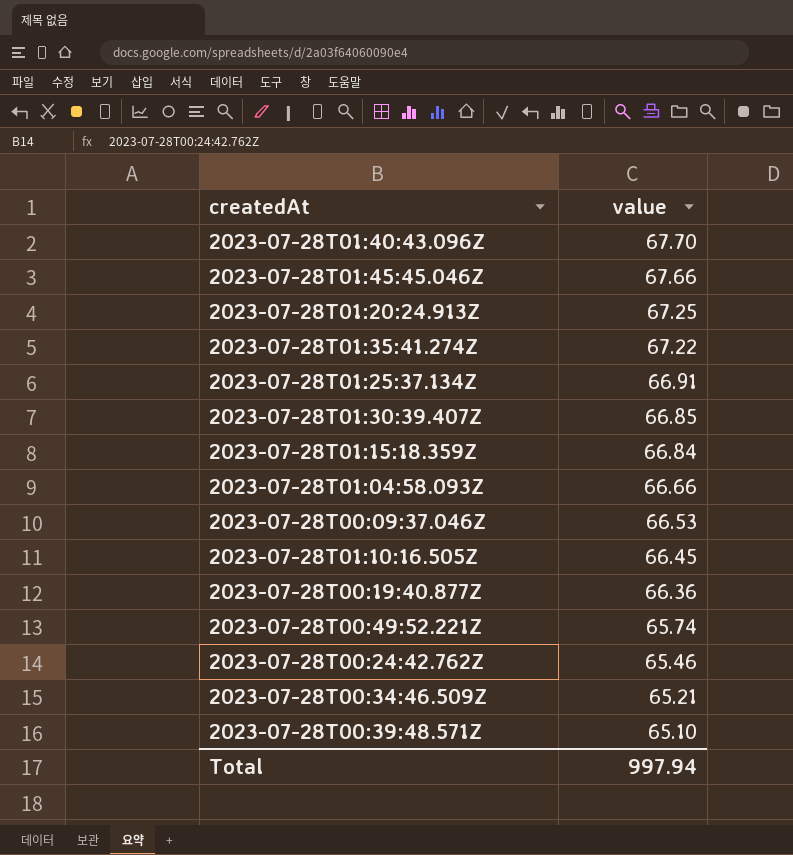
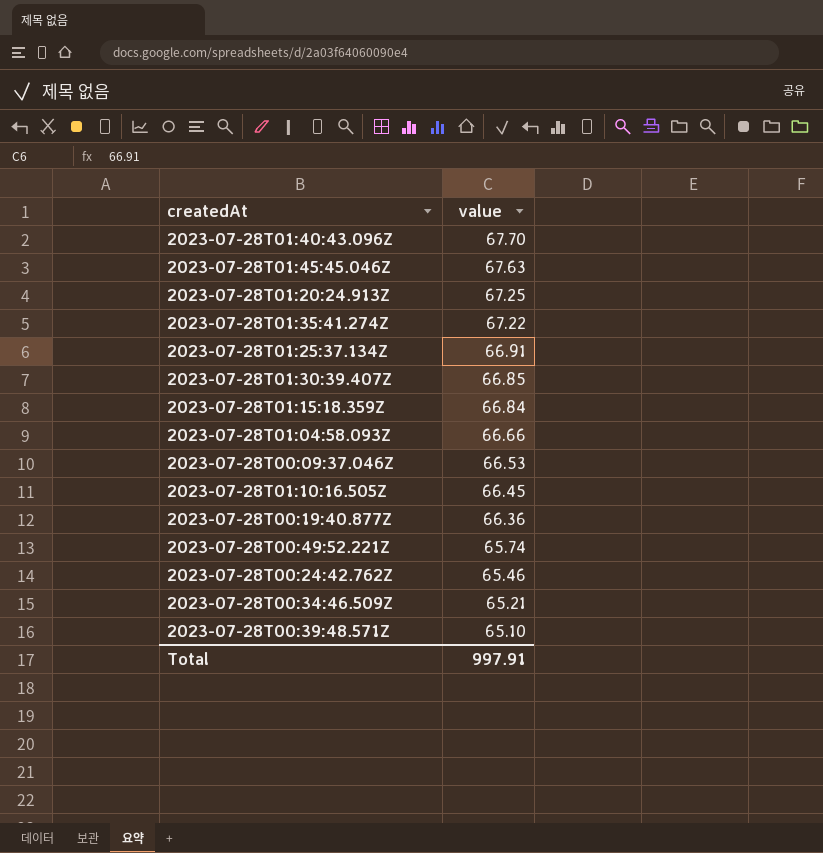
2023-07-28T01:45:45.046Z | value: 67.66 -> 67.63
Total | value: 997.94 -> 997.91

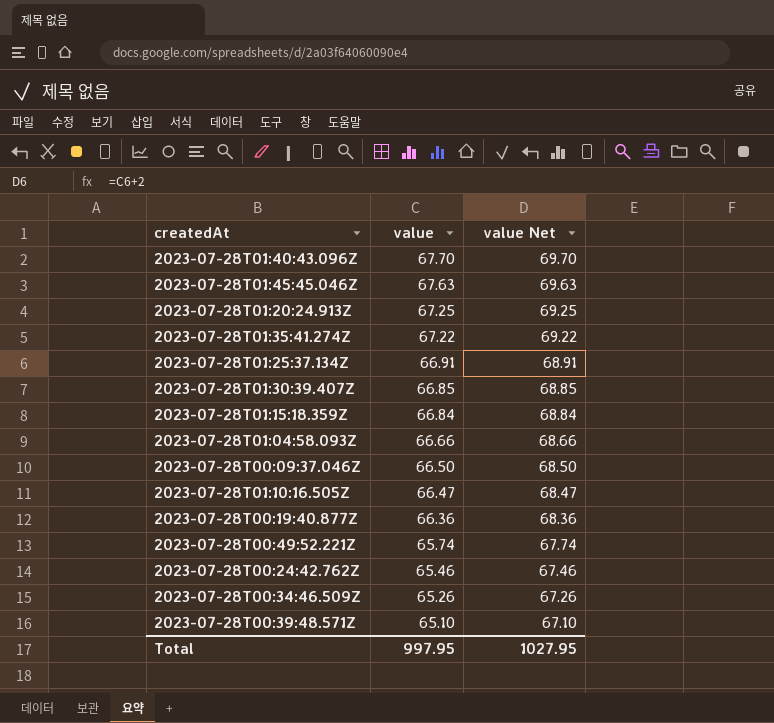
column value Net | formula: none -> [value] + 2
2023-07-28T00:09:37.046Z | value: 66.53 -> 66.50
2023-07-28T01:10:16.505Z | value: 66.45 -> 66.47
2023-07-28T00:34:46.509Z | value: 65.21 -> 65.26
Total | value: 997.91 -> 997.95

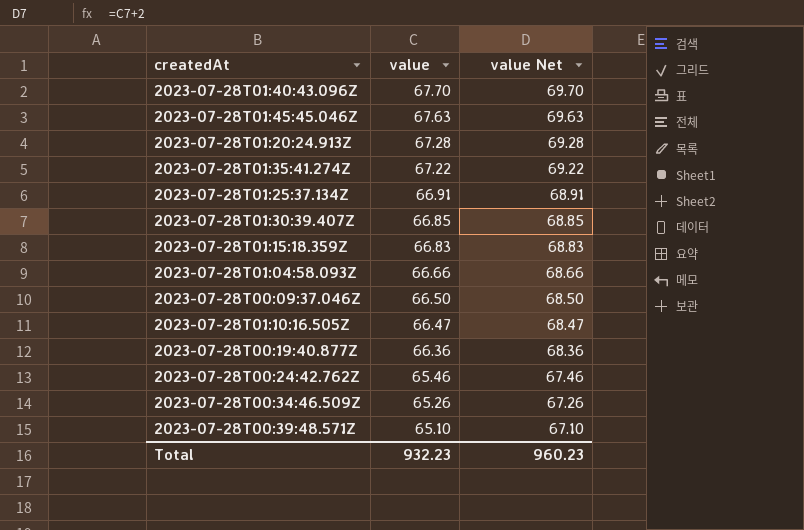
row 2023-07-28T00:49:52.221Z: 65.74 | 67.74 -> none
2023-07-28T01:20:24.913Z | value: 67.25 -> 67.28
2023-07-28T01:20:24.913Z | value Net: 69.25 -> 69.28
2023-07-28T01:15:18.359Z | value: 66.84 -> 66.83
2023-07-28T01:15:18.359Z | value Net: 68.84 -> 68.83
Total | value: 997.95 -> 932.23
Total | value Net: 1027.95 -> 960.23

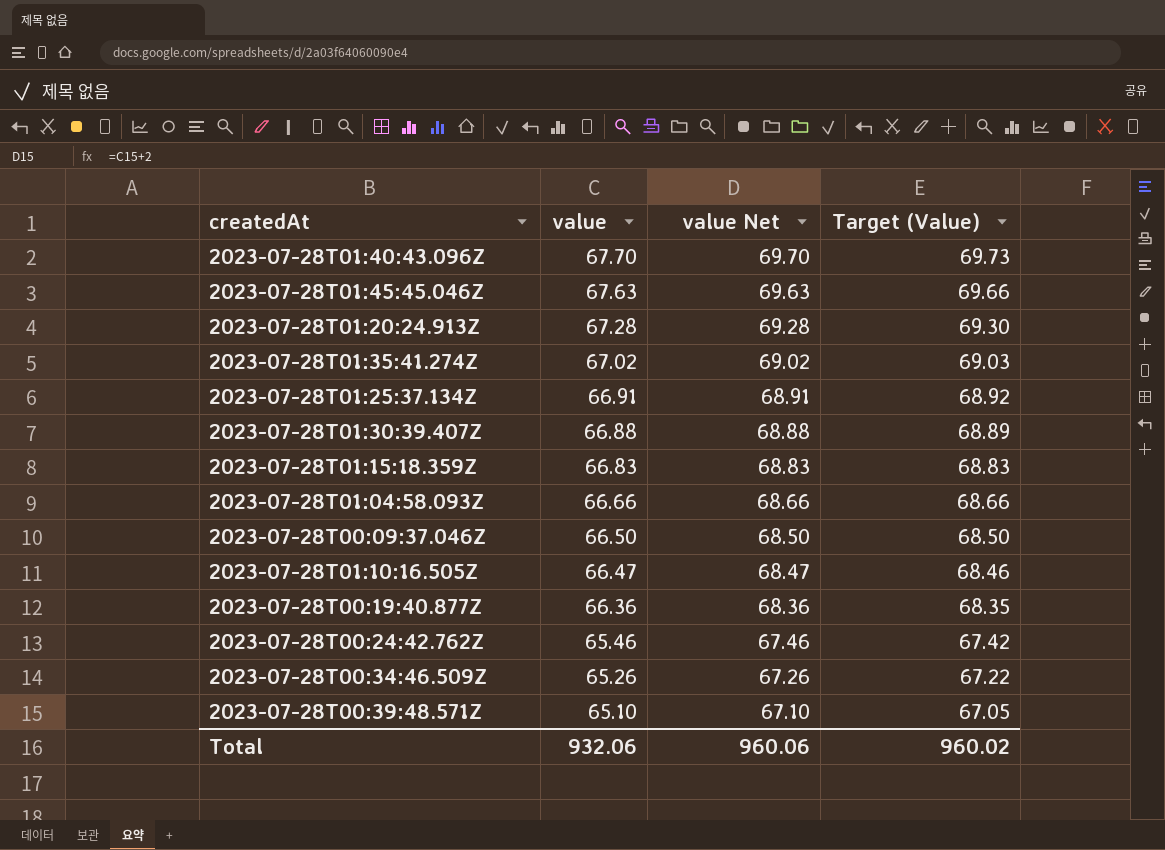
column Target (Value) | formula: none -> [value] * 1.03
2023-07-28T01:35:41.274Z | value: 67.22 -> 67.02
2023-07-28T01:35:41.274Z | value Net: 69.22 -> 69.02
2023-07-28T01:30:39.407Z | value: 66.85 -> 66.88
2023-07-28T01:30:39.407Z | value Net: 68.85 -> 68.88
Total | value: 932.23 -> 932.06
Total | value Net: 960.23 -> 960.06

